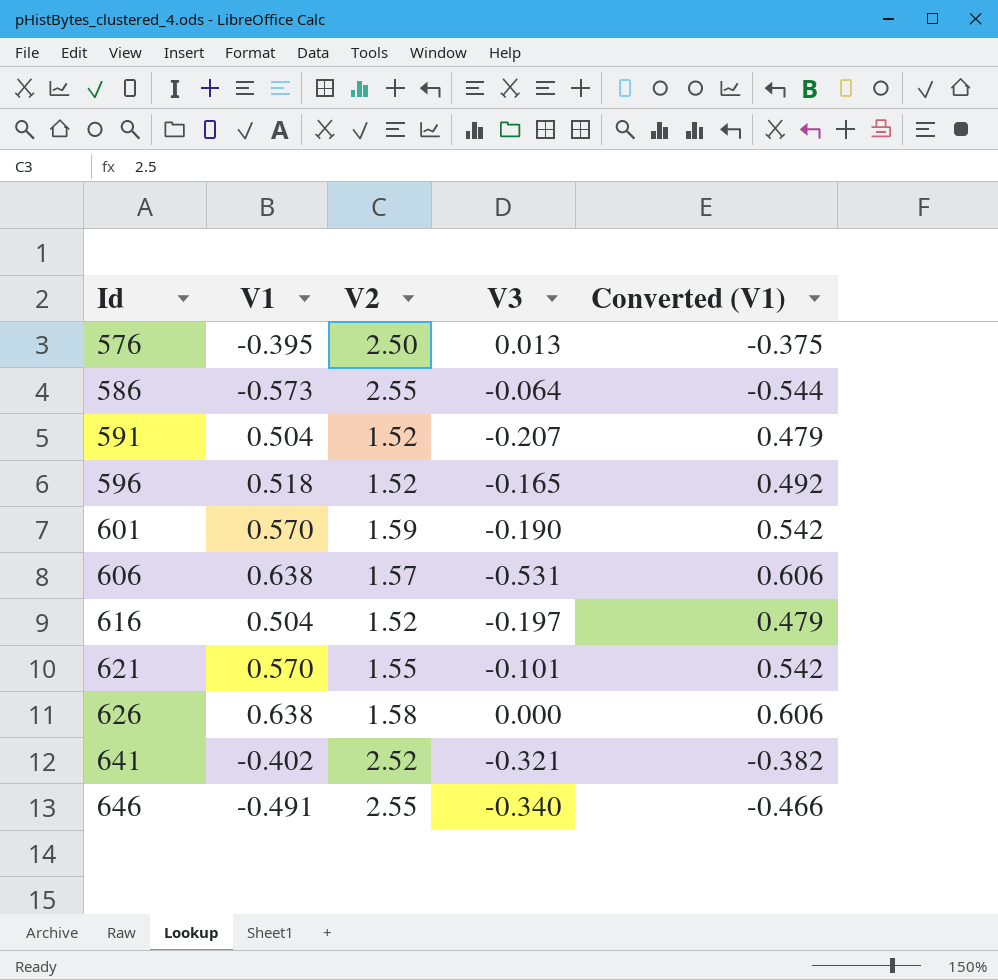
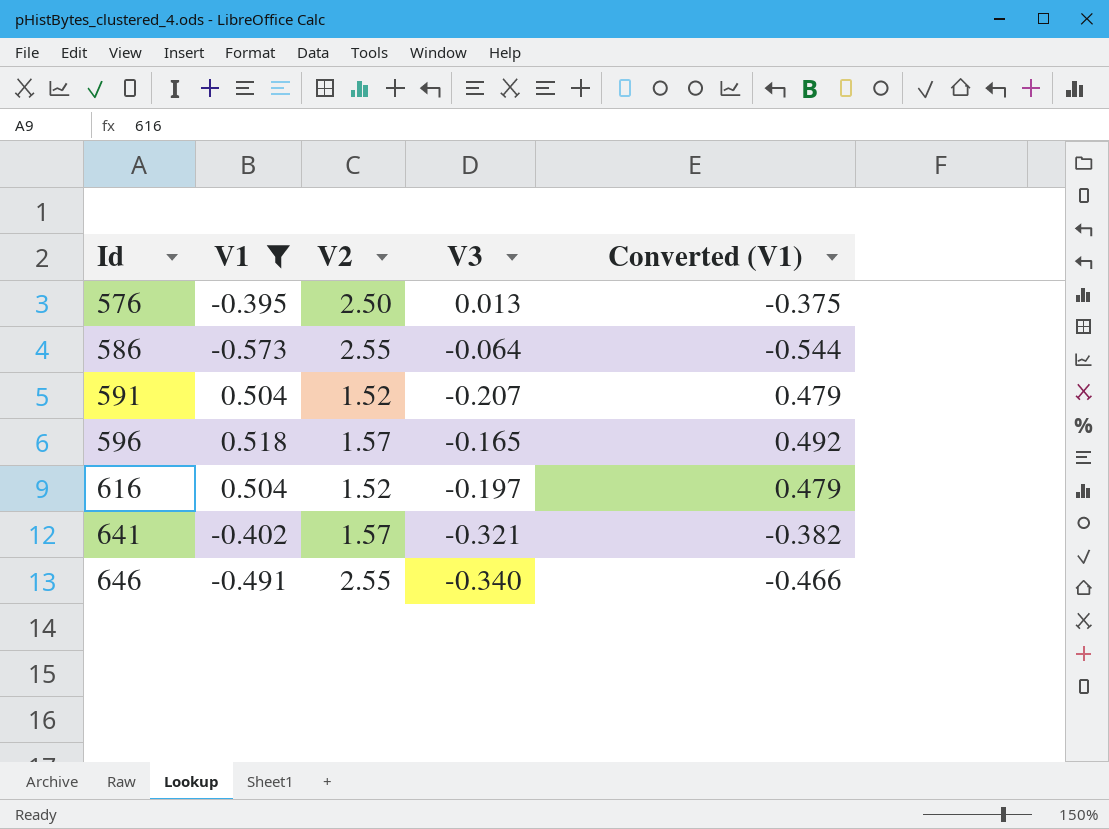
filter: none -> V1 <= 0.518
596 | V2: 1.52 -> 1.57
641 | V2: 2.52 -> 1.57

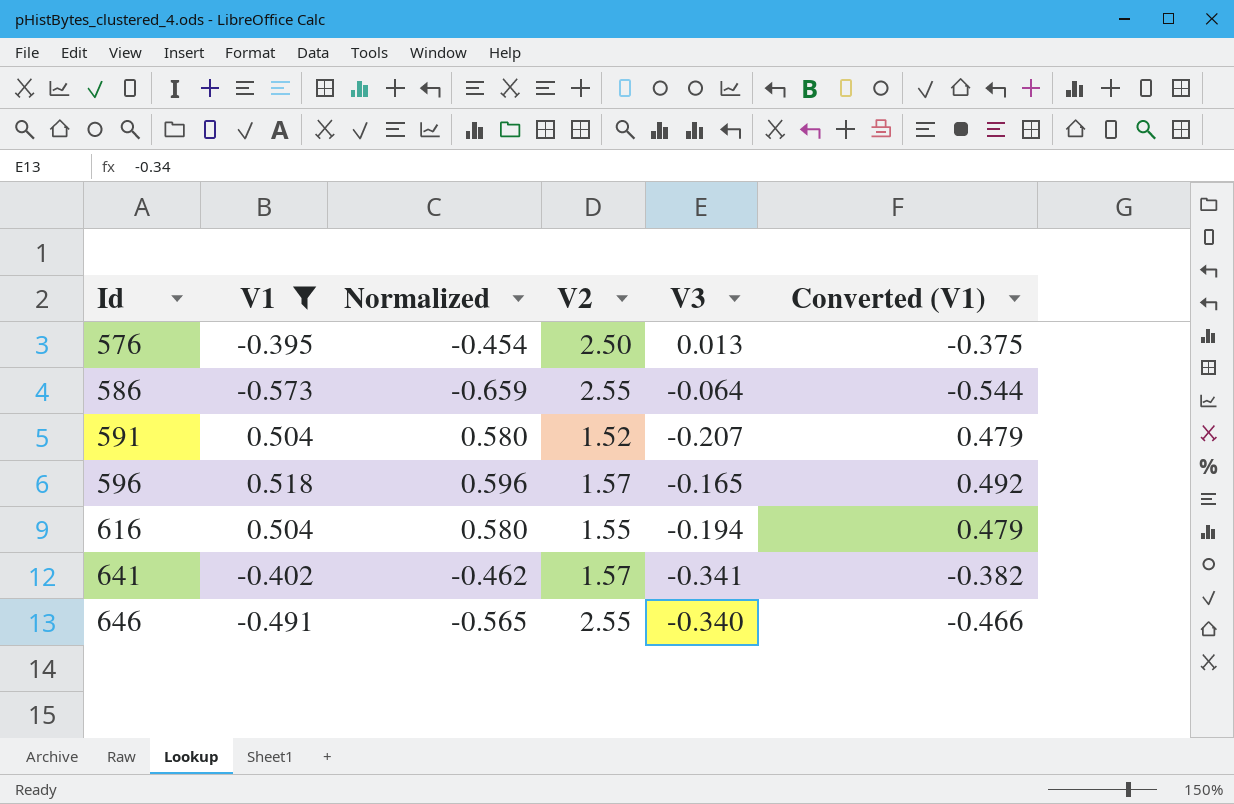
column Normalized | formula: none -> [V1] * 1.15
616 | V2: 1.52 -> 1.55
616 | V3: -0.197 -> -0.194
641 | V3: -0.321 -> -0.341

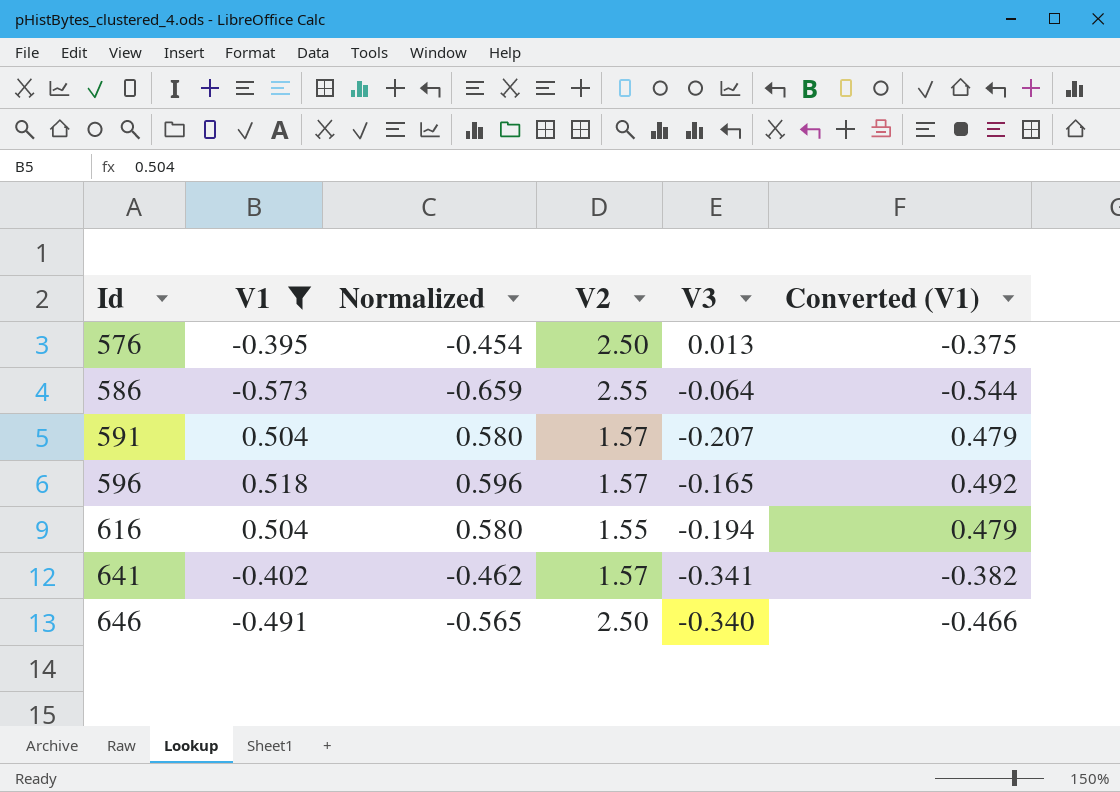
591 | V2: 1.52 -> 1.57
646 | V2: 2.55 -> 2.50

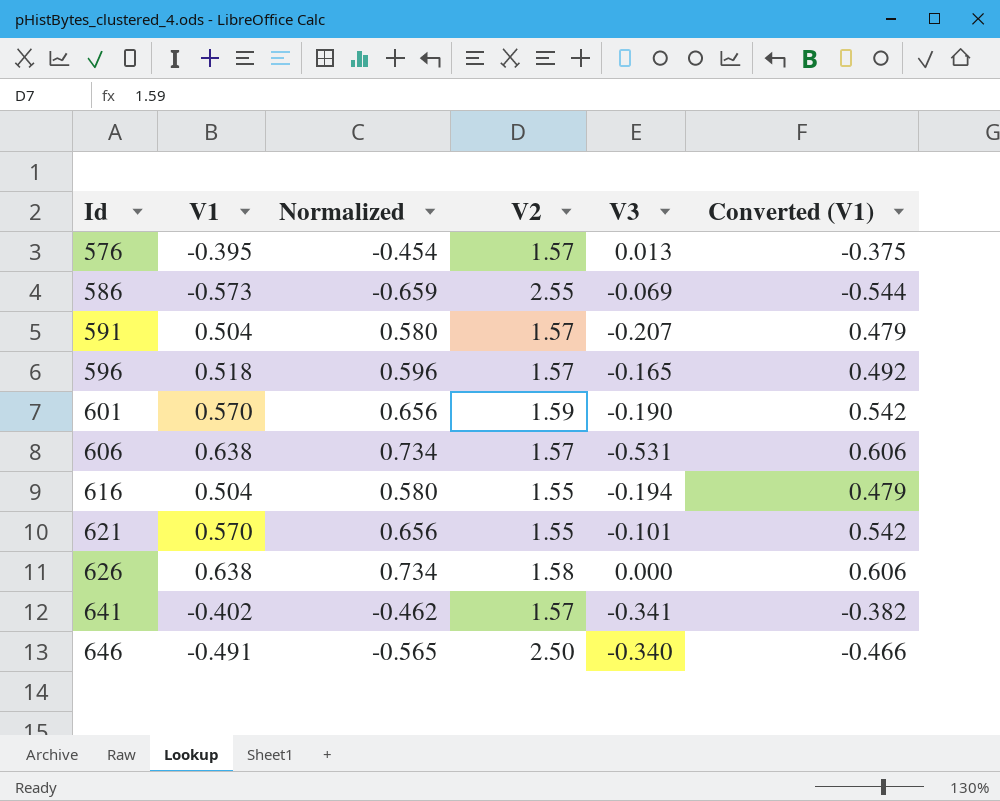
filter: V1 <= 0.518 -> none
576 | V2: 2.50 -> 1.57
586 | V3: -0.064 -> -0.069

